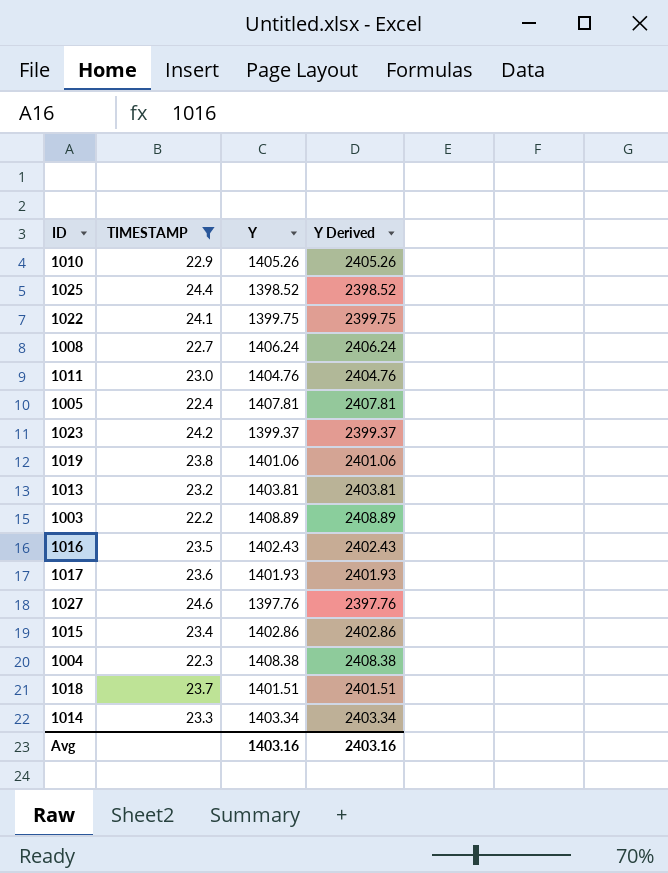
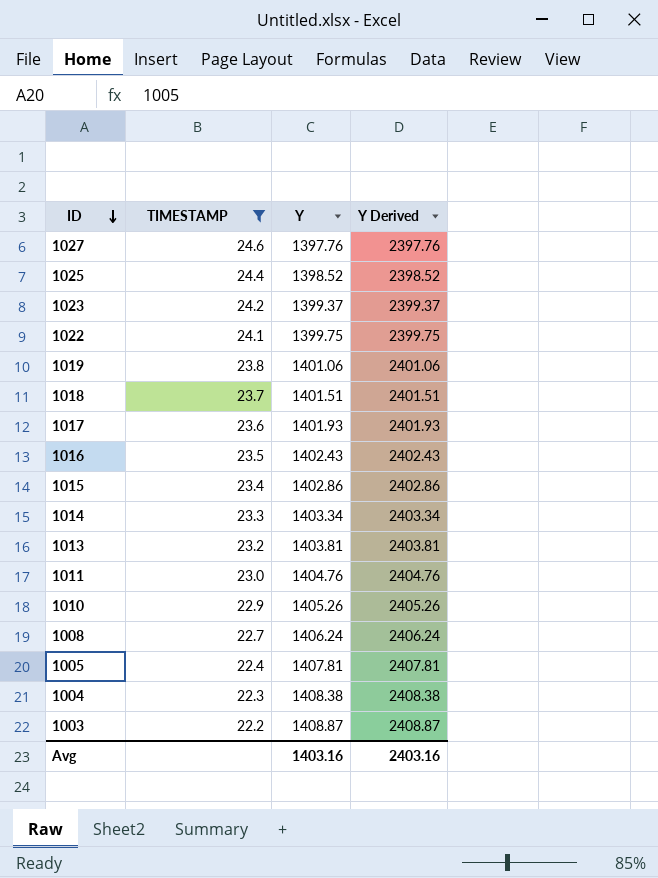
row order: none -> ID descending
1003 | Y: 1408.89 -> 1408.87
1003 | Y Derived: 2408.89 -> 2408.87

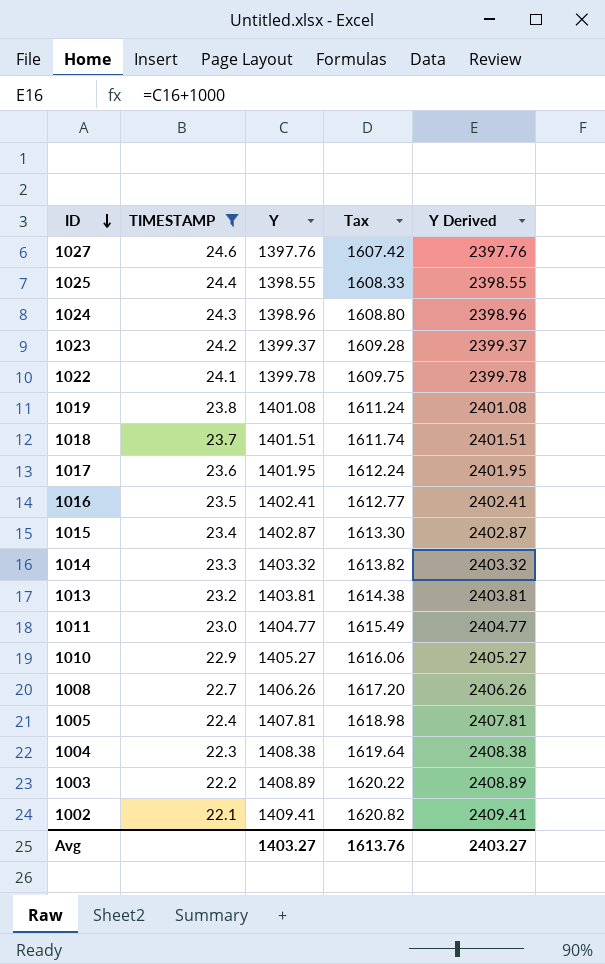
column Tax | formula: none -> [Y] * 1.15
1025 | Y: 1398.52 -> 1398.55
1025 | Y Derived: 2398.52 -> 2398.55
row 1024: none -> 24.3 | 1398.96 | 1608.80 | 2398.96
1022 | Y: 1399.75 -> 1399.78
1022 | Y Derived: 2399.75 -> 2399.78
1019 | Y: 1401.06 -> 1401.08
1019 | Y Derived: 2401.06 -> 2401.08
1017 | Y: 1401.93 -> 1401.95
1017 | Y Derived: 2401.93 -> 2401.95
1016 | Y: 1402.43 -> 1402.41
1016 | Y Derived: 2402.43 -> 2402.41
1015 | Y: 1402.86 -> 1402.87
1015 | Y Derived: 2402.86 -> 2402.87
1014 | Y: 1403.34 -> 1403.32
1014 | Y Derived: 2403.34 -> 2403.32
1011 | Y: 1404.76 -> 1404.77
1011 | Y Derived: 2404.76 -> 2404.77
1010 | Y: 1405.26 -> 1405.27
1010 | Y Derived: 2405.26 -> 2405.27
1008 | Y: 1406.24 -> 1406.26
1008 | Y Derived: 2406.24 -> 2406.26
1003 | Y: 1408.87 -> 1408.89
1003 | Y Derived: 2408.87 -> 2408.89
row 1002: none -> 22.1 | 1409.41 | 1620.82 | 2409.41
Avg | Y: 1403.16 -> 1403.27
Avg | Y Derived: 2403.16 -> 2403.27

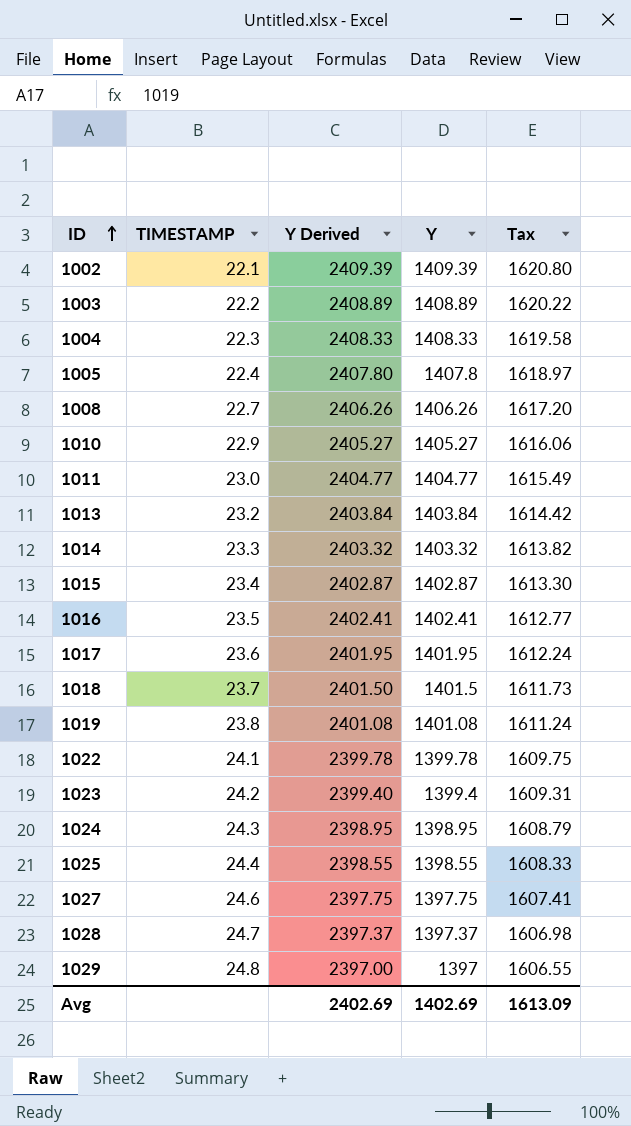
filter: TIMESTAMP <= 24.6 -> none
row order: ID descending -> ID ascending
column Y Derived | position: 5 -> 3
1002 | Y Derived: 2409.41 -> 2409.39
1002 | Y: 1409.41 -> 1409.39
1002 | Tax: 1620.82 -> 1620.80
1004 | Y Derived: 2408.38 -> 2408.33
1004 | Y: 1408.38 -> 1408.33
1004 | Tax: 1619.64 -> 1619.58
1005 | Y Derived: 2407.81 -> 2407.80
1005 | Y: 1407.81 -> 1407.8
1005 | Tax: 1618.98 -> 1618.97
1013 | Y Derived: 2403.81 -> 2403.84
1013 | Y: 1403.81 -> 1403.84
1013 | Tax: 1614.38 -> 1614.42
1018 | Y Derived: 2401.51 -> 2401.50
1018 | Y: 1401.51 -> 1401.5
1018 | Tax: 1611.74 -> 1611.73
1023 | Y Derived: 2399.37 -> 2399.40
1023 | Y: 1399.37 -> 1399.4
1023 | Tax: 1609.28 -> 1609.31
1024 | Y Derived: 2398.96 -> 2398.95
1024 | Y: 1398.96 -> 1398.95
1024 | Tax: 1608.80 -> 1608.79
1027 | Y Derived: 2397.76 -> 2397.75
1027 | Y: 1397.76 -> 1397.75
1027 | Tax: 1607.42 -> 1607.41
Avg | Y Derived: 2403.27 -> 2402.69
Avg | Y: 1403.27 -> 1402.69
Avg | Tax: 1613.76 -> 1613.09

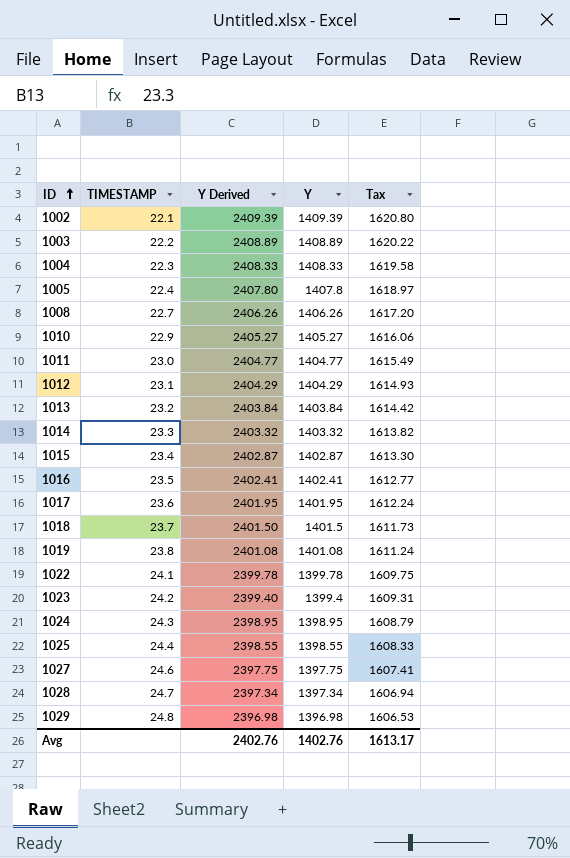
row 1012: none -> 23.1 | 2404.29 | 1404.29 | 1614.93
1028 | Y Derived: 2397.37 -> 2397.34
1028 | Y: 1397.37 -> 1397.34
1028 | Tax: 1606.98 -> 1606.94
1029 | Y Derived: 2397.00 -> 2396.98
1029 | Y: 1397 -> 1396.98
1029 | Tax: 1606.55 -> 1606.53
Avg | Y Derived: 2402.69 -> 2402.76
Avg | Y: 1402.69 -> 1402.76
Avg | Tax: 1613.09 -> 1613.17

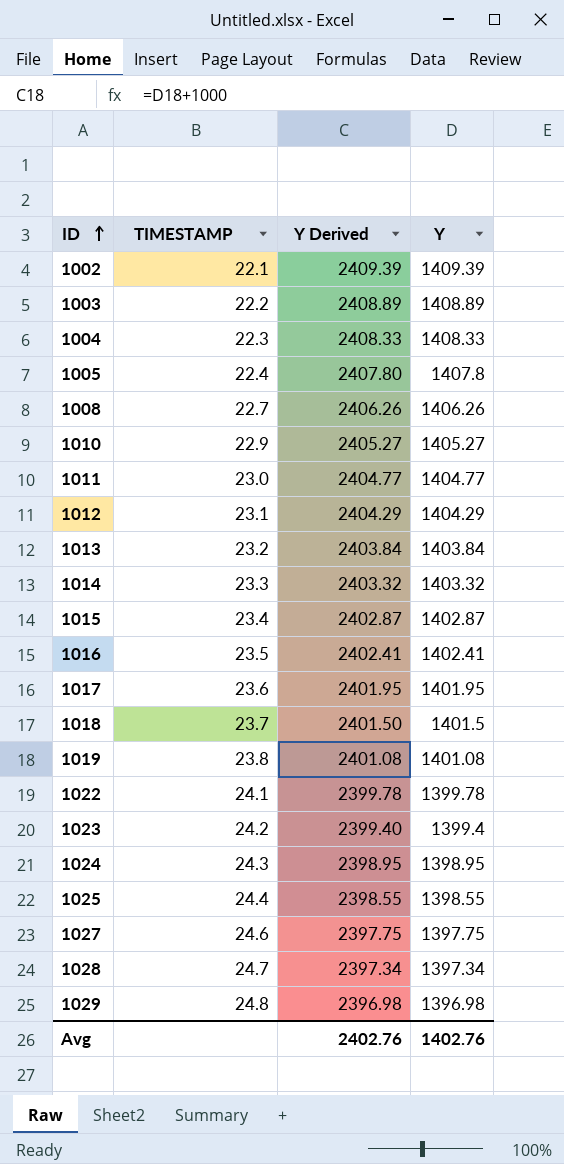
column Tax | formula: [Y] * 1.15 -> none

